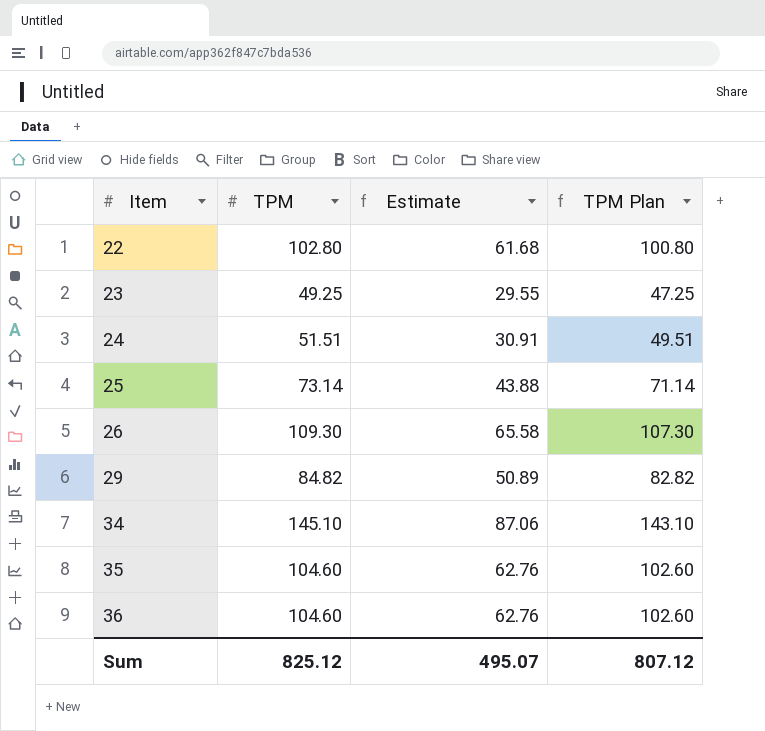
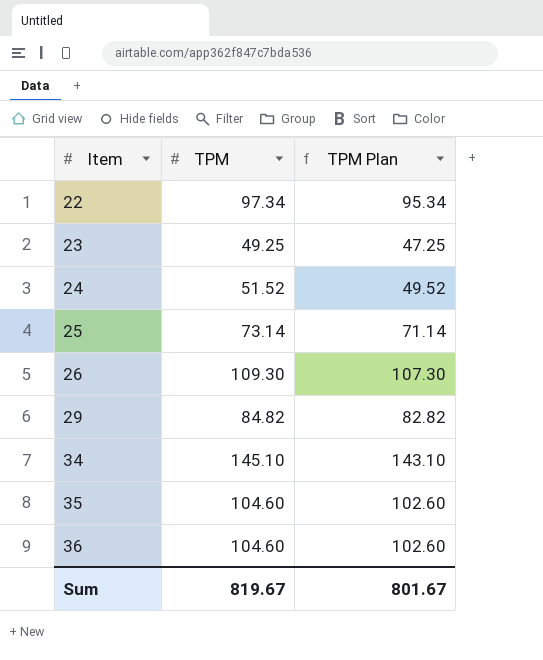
column Estimate | formula: [TPM] * 0.6 -> none
22 | TPM: 102.80 -> 97.34
22 | TPM Plan: 100.80 -> 95.34
24 | TPM: 51.51 -> 51.52
24 | TPM Plan: 49.51 -> 49.52
Sum | TPM: 825.12 -> 819.67
Sum | TPM Plan: 807.12 -> 801.67

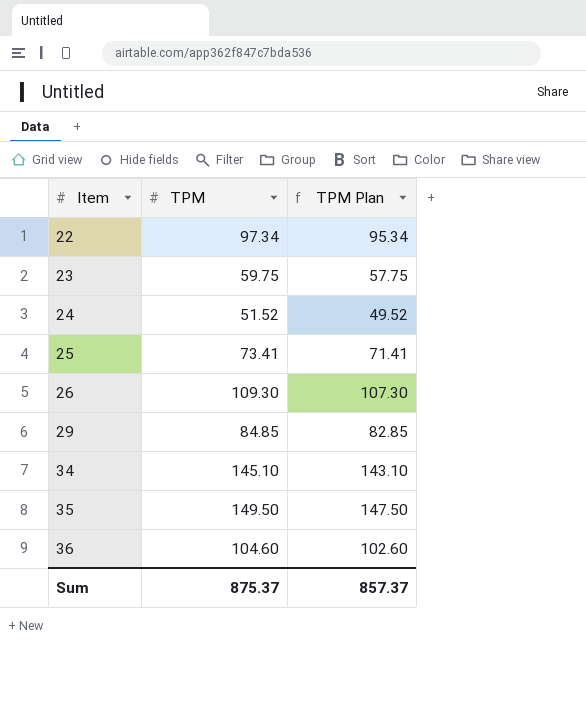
23 | TPM: 49.25 -> 59.75
23 | TPM Plan: 47.25 -> 57.75
25 | TPM: 73.14 -> 73.41
25 | TPM Plan: 71.14 -> 71.41
29 | TPM: 84.82 -> 84.85
29 | TPM Plan: 82.82 -> 82.85
35 | TPM: 104.60 -> 149.50
35 | TPM Plan: 102.60 -> 147.50
Sum | TPM: 819.67 -> 875.37
Sum | TPM Plan: 801.67 -> 857.37

